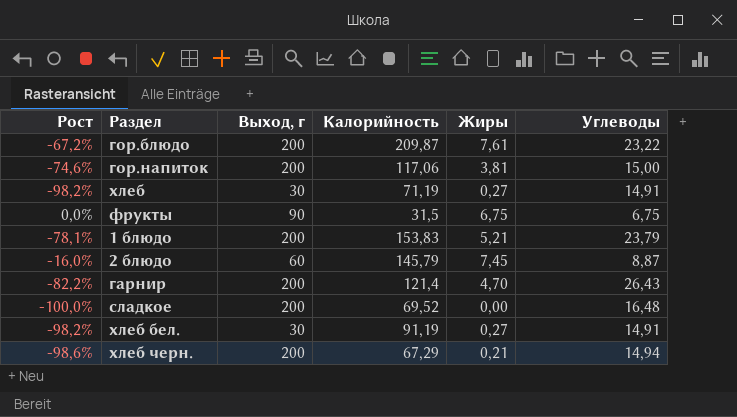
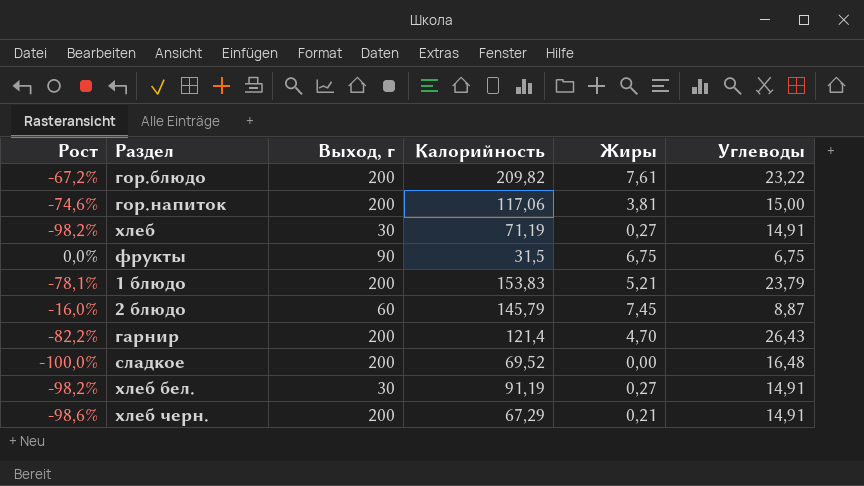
гор.блюдо | Калорийность: 209,87 -> 209,82
хлеб черн. | Углеводы: 14,94 -> 14,91

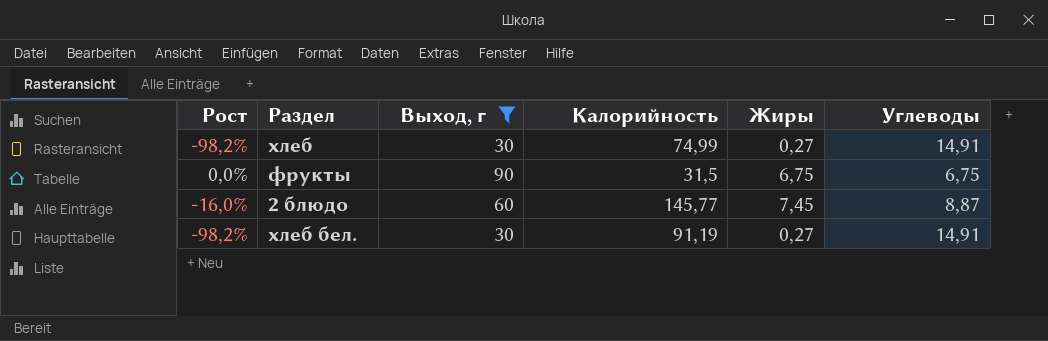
filter: none -> Выход, г != 200
хлеб | Калорийность: 71,19 -> 74,99
2 блюдо | Калорийность: 145,79 -> 145,77

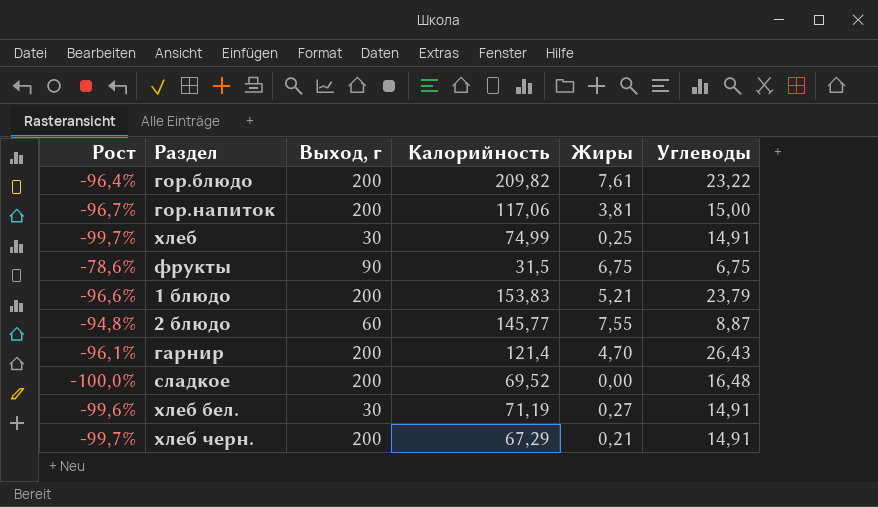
filter: Выход, г != 200 -> none
column Рост | formula: ([Жиры] - [Углеводы]) / [Углеводы] -> ([Жиры] - [Калорийность]) / [Калорийность]
хлеб | Жиры: 0,27 -> 0,25
2 блюдо | Жиры: 7,45 -> 7,55
хлеб бел. | Калорийность: 91,19 -> 71,19

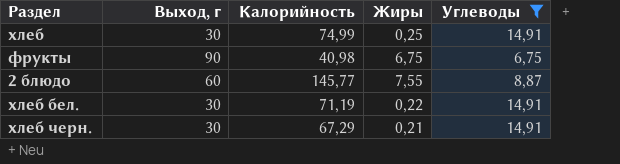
filter: none -> Углеводы <= 14,91
column Рост | formula: ([Жиры] - [Калорийность]) / [Калорийность] -> none
фрукты | Калорийность: 31,5 -> 40,98
хлеб бел. | Жиры: 0,27 -> 0,22
хлеб черн. | Выход, г: 200 -> 30

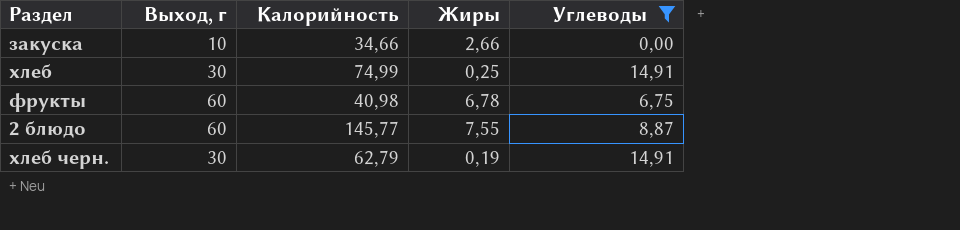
row хлеб бел.: 30 | 71,19 | 0,22 | 14,91 -> none
row закуска: none -> 10 | 34,66 | 2,66 | 0,00
фрукты | Выход, г: 90 -> 60
фрукты | Жиры: 6,75 -> 6,78
хлеб черн. | Калорийность: 67,29 -> 62,79
хлеб черн. | Жиры: 0,21 -> 0,19

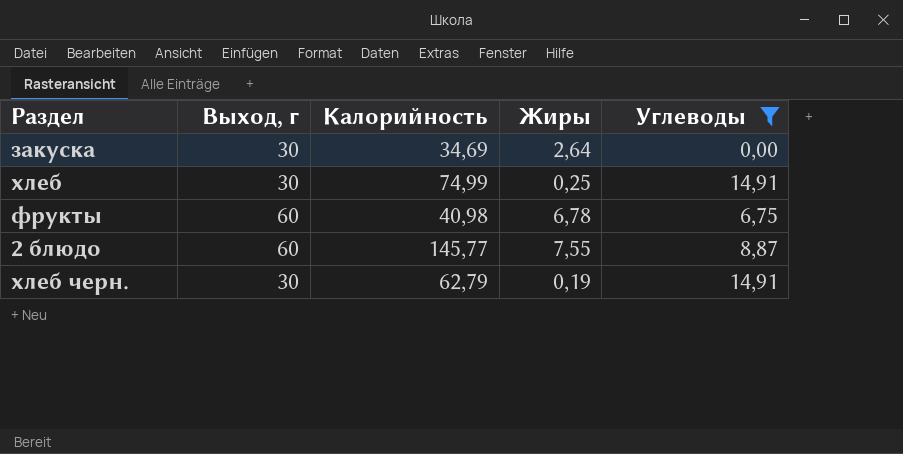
закуска | Выход, г: 10 -> 30
закуска | Калорийность: 34,66 -> 34,69
закуска | Жиры: 2,66 -> 2,64

